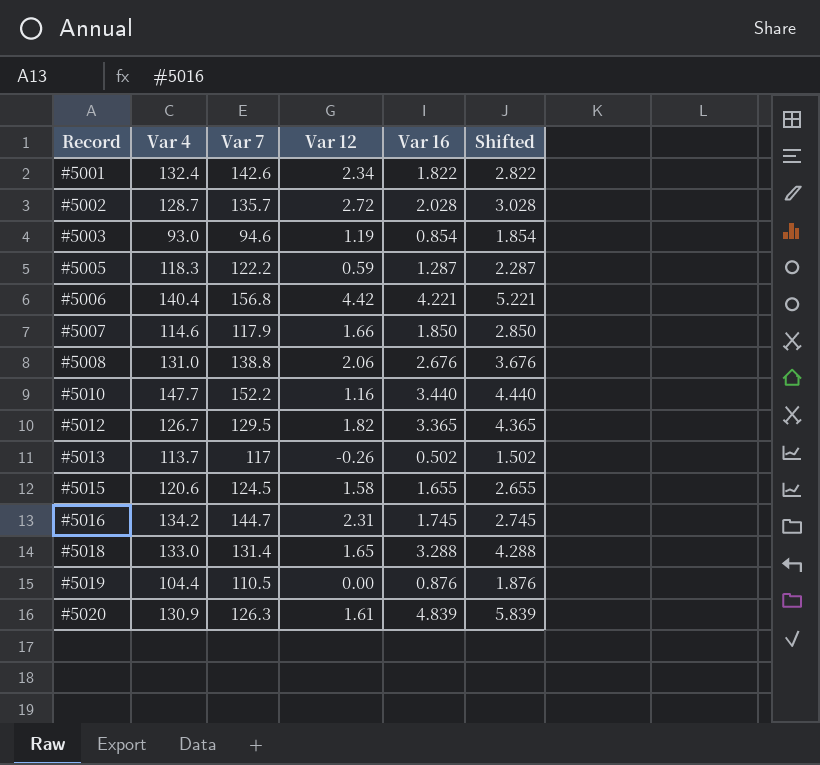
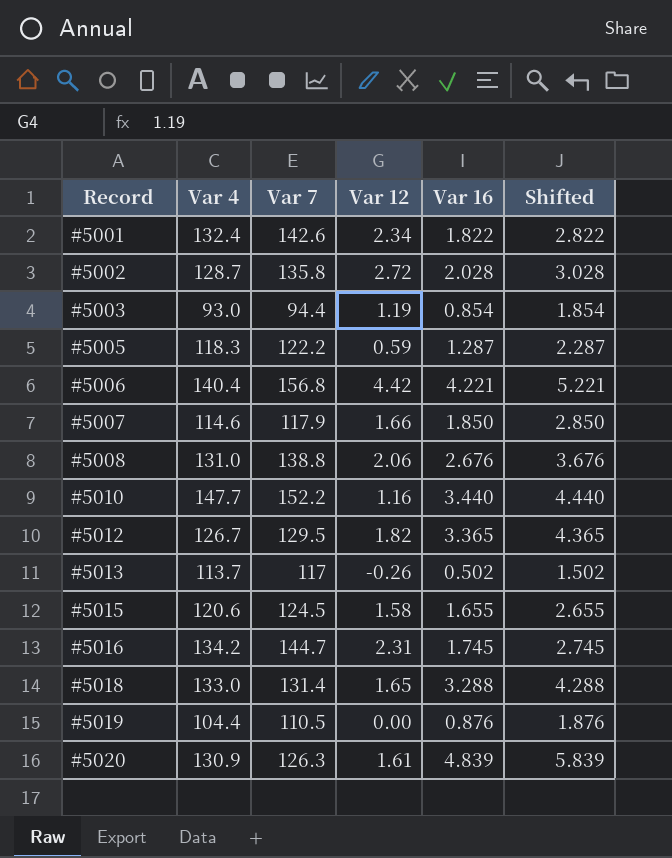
#5002 | Var 7: 135.7 -> 135.8
#5003 | Var 7: 94.6 -> 94.4

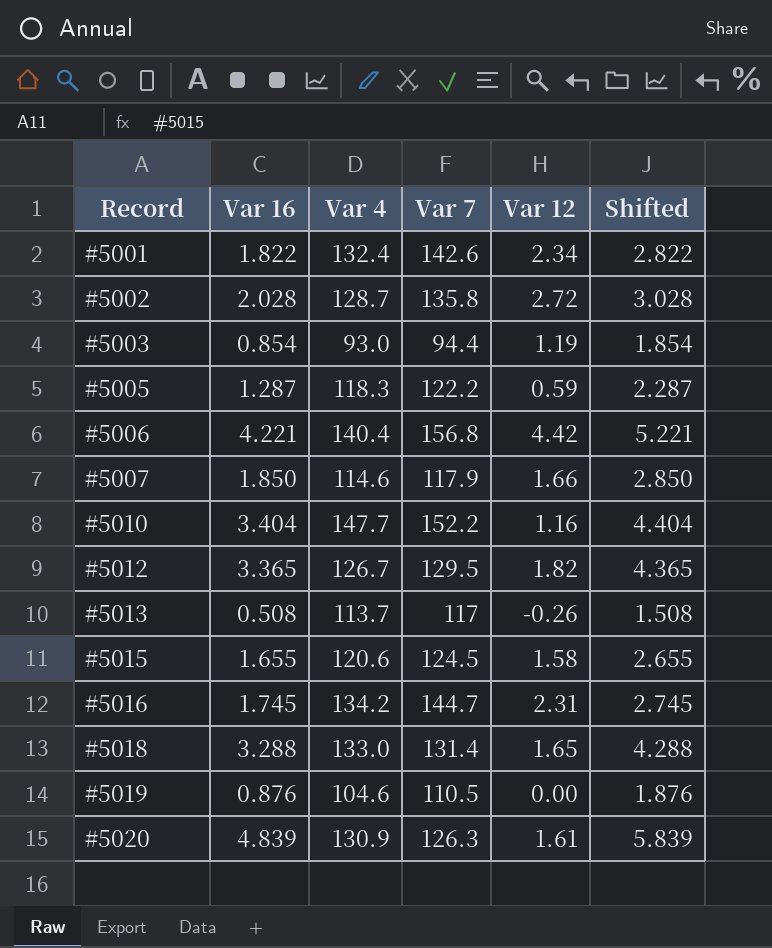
column Var 16 | position: 5 -> 2
row #5008: 131.0 | 138.8 | 2.06 | 2.676 | 3.676 -> none
#5010 | Var 16: 3.440 -> 3.404
#5010 | Shifted: 4.440 -> 4.404
#5013 | Var 16: 0.502 -> 0.508
#5013 | Shifted: 1.502 -> 1.508
#5019 | Var 4: 104.4 -> 104.6

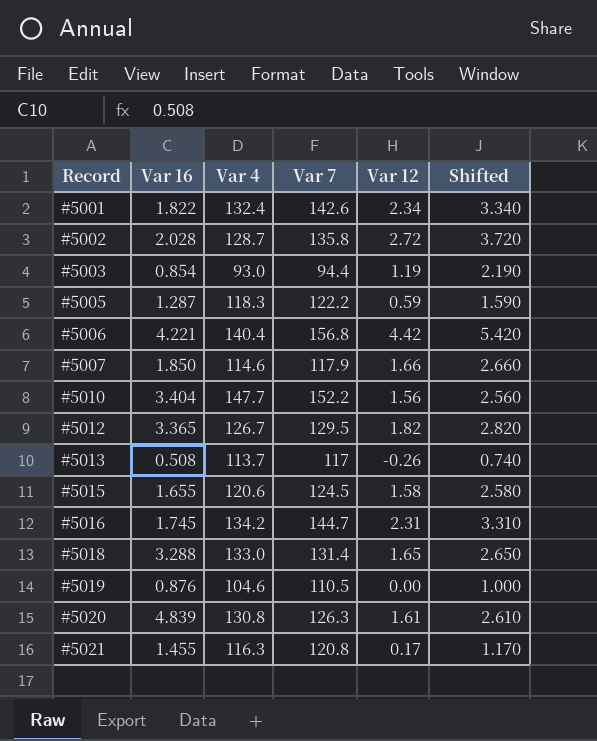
column Shifted | formula: [Var 16] + 1 -> [Var 12] + 1
#5010 | Var 12: 1.16 -> 1.56
#5020 | Var 4: 130.9 -> 130.8
row #5021: none -> 1.455 | 116.3 | 120.8 | 0.17 | 1.170

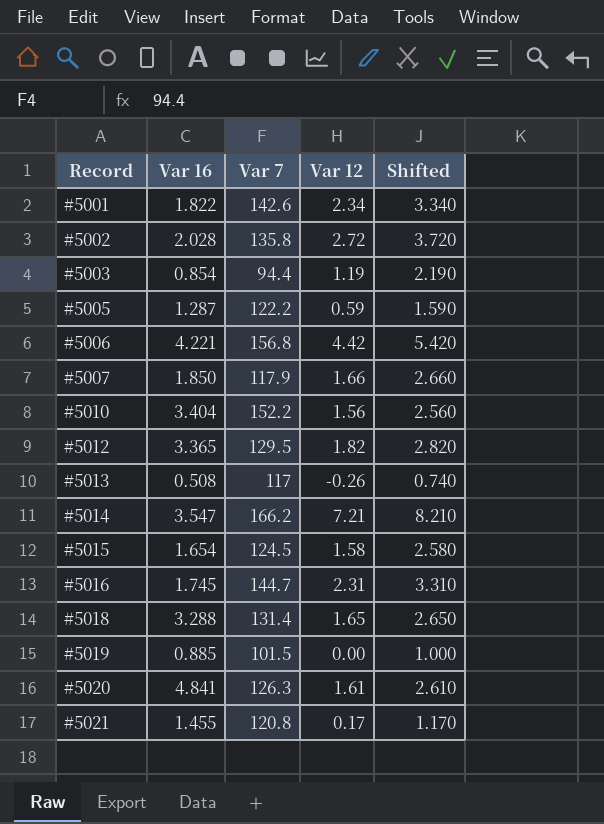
column Var 4 | position: 3 -> none
row #5014: none -> 3.547 | 166.2 | 7.21 | 8.210
#5015 | Var 16: 1.655 -> 1.654
#5019 | Var 16: 0.876 -> 0.885
#5019 | Var 7: 110.5 -> 101.5
#5020 | Var 16: 4.839 -> 4.841

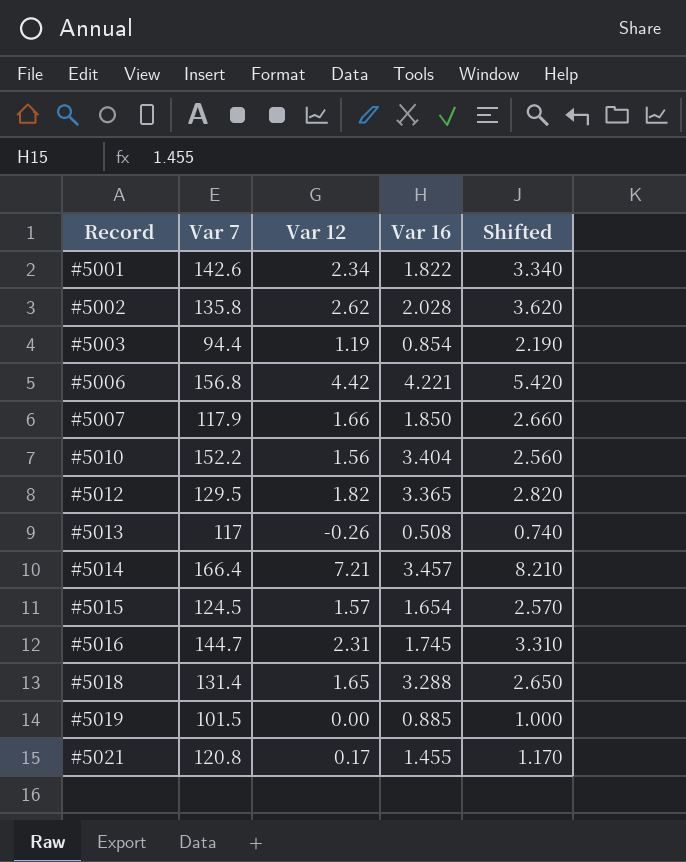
column Var 16 | position: 2 -> 4
row #5005: 1.287 | 122.2 | 0.59 | 1.590 -> none
row #5020: 4.841 | 126.3 | 1.61 | 2.610 -> none
#5002 | Var 12: 2.72 -> 2.62
#5002 | Shifted: 3.720 -> 3.620
#5014 | Var 7: 166.2 -> 166.4
#5014 | Var 16: 3.547 -> 3.457
#5015 | Var 12: 1.58 -> 1.57
#5015 | Shifted: 2.580 -> 2.570

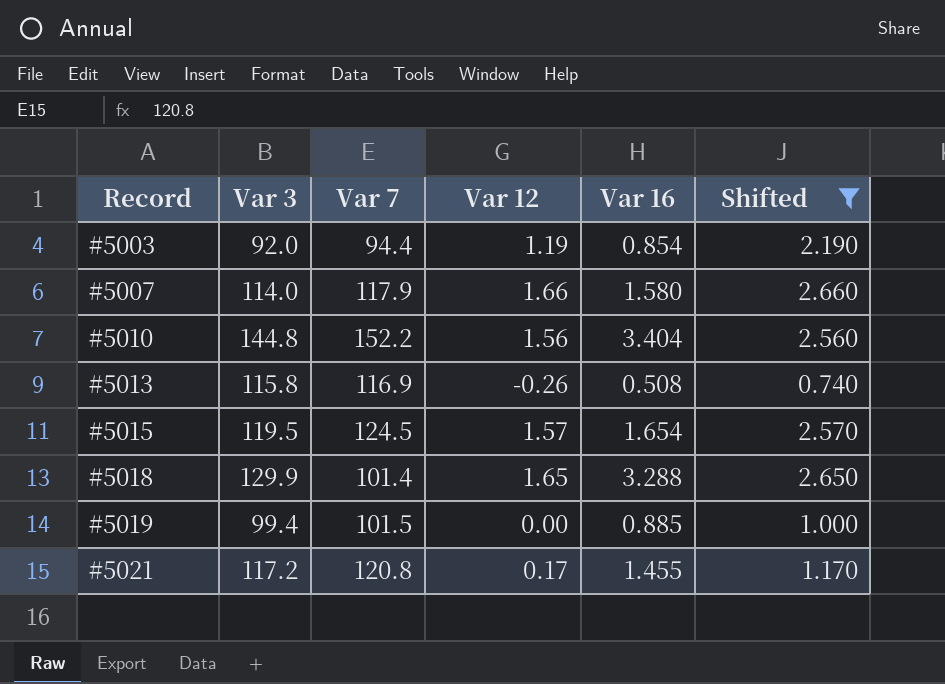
filter: none -> Shifted <= 2.660
column Var 3 | position: none -> 2
#5007 | Var 16: 1.850 -> 1.580
#5013 | Var 7: 117 -> 116.9
#5018 | Var 7: 131.4 -> 101.4

